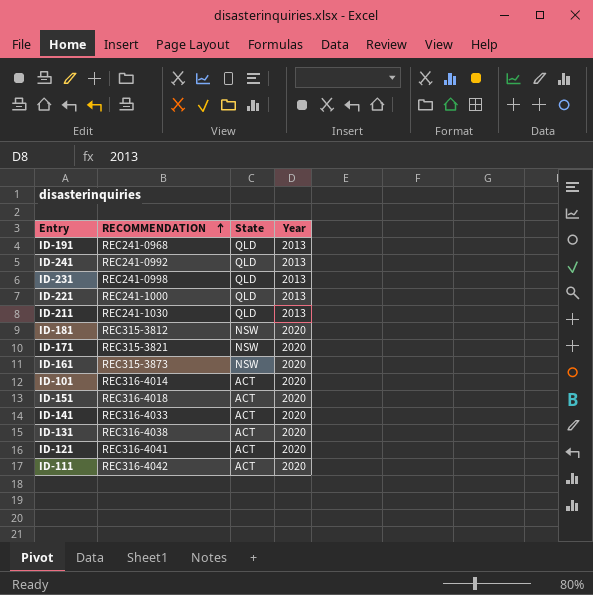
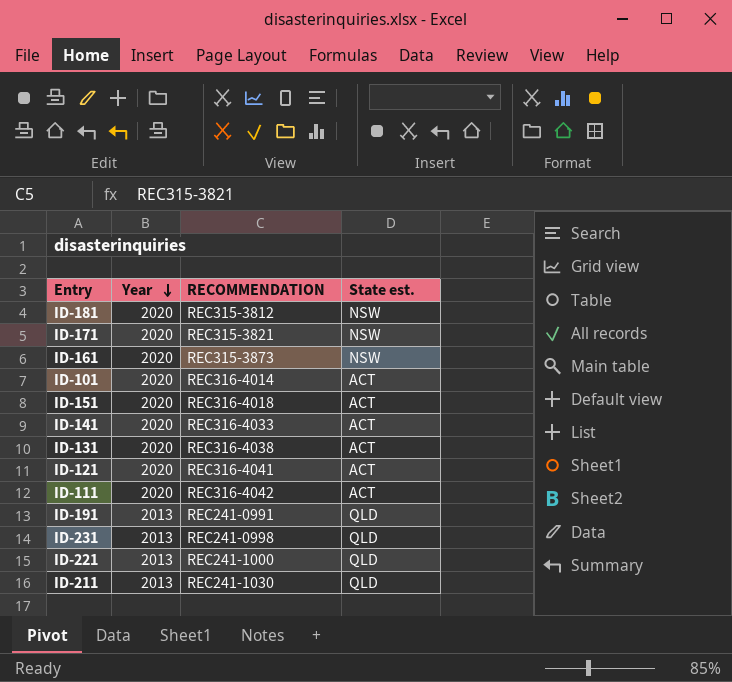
row order: RECOMMENDATION ascending -> Year descending
column Year | position: 4 -> 2
column name: State -> State est.
row ID-241: REC241-0992 | QLD | 2013 -> none
ID-191 | RECOMMENDATION: REC241-0968 -> REC241-0991

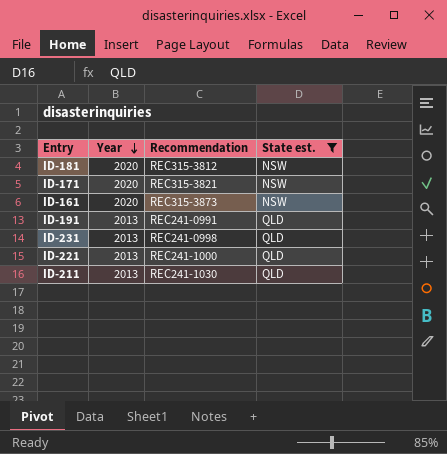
filter: none -> State est. != ACT
column name: RECOMMENDATION -> Recommendation

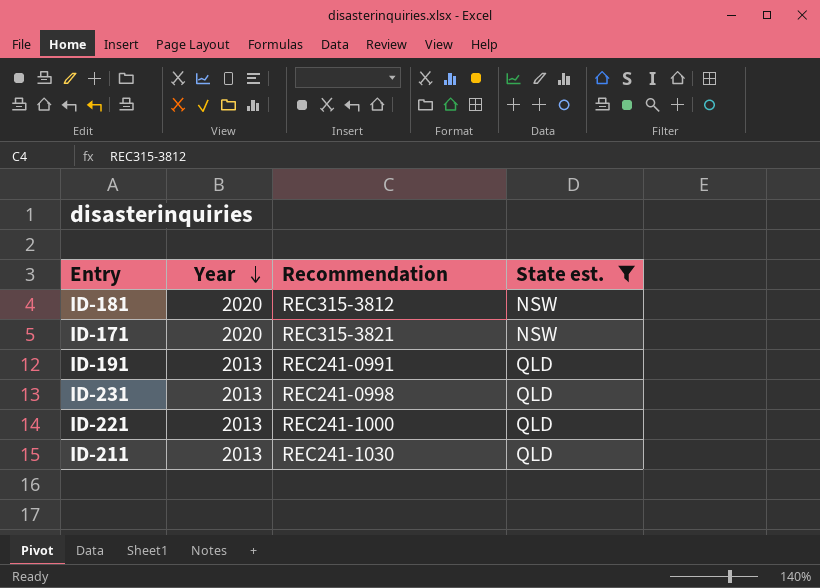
row ID-161: 2020 | REC315-3873 | NSW -> none

